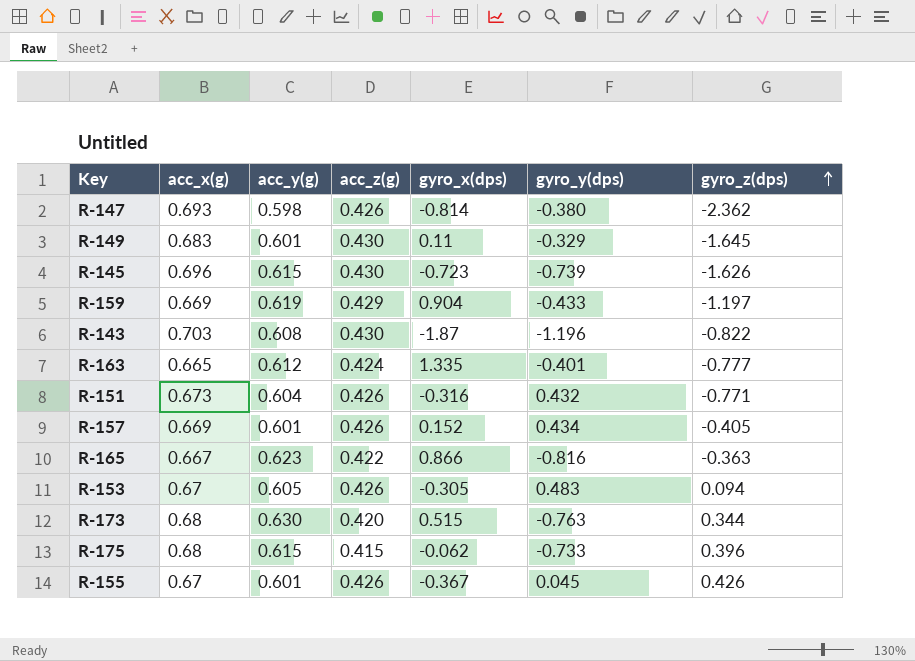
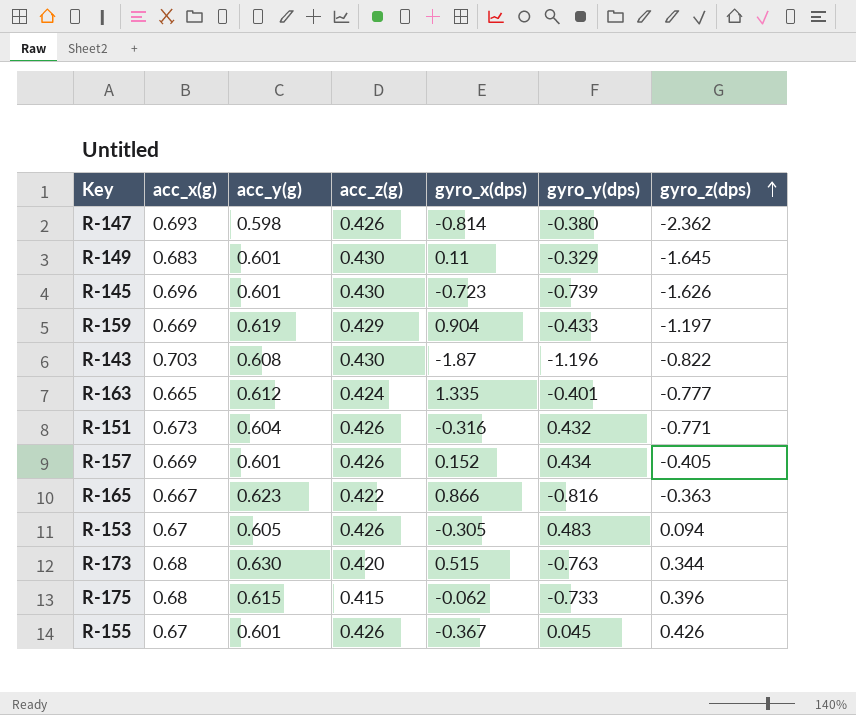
R-145 | acc_y(g): 0.615 -> 0.601

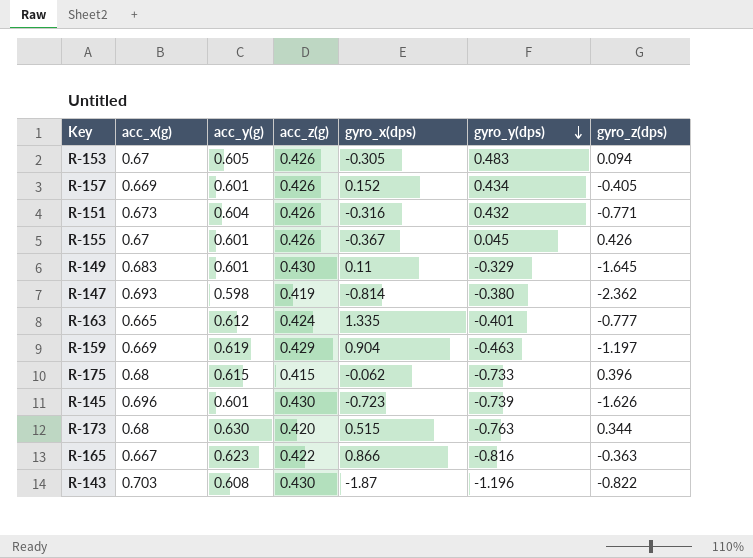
row order: gyro_z(dps) ascending -> gyro_y(dps) descending
R-147 | acc_z(g): 0.426 -> 0.419
R-159 | gyro_y(dps): -0.433 -> -0.463

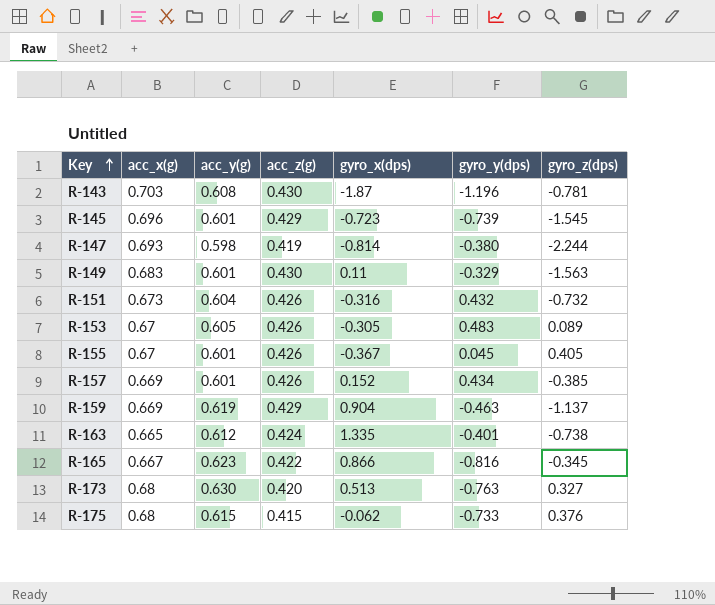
row order: gyro_y(dps) descending -> Key ascending
R-143 | gyro_z(dps): -0.822 -> -0.781
R-145 | acc_z(g): 0.430 -> 0.429
R-145 | gyro_z(dps): -1.626 -> -1.545
R-147 | gyro_z(dps): -2.362 -> -2.244
R-149 | gyro_z(dps): -1.645 -> -1.563
R-151 | gyro_z(dps): -0.771 -> -0.732
R-153 | gyro_z(dps): 0.094 -> 0.089
R-155 | gyro_z(dps): 0.426 -> 0.405
R-157 | gyro_z(dps): -0.405 -> -0.385
R-159 | gyro_z(dps): -1.197 -> -1.137
R-163 | gyro_z(dps): -0.777 -> -0.738
R-165 | gyro_z(dps): -0.363 -> -0.345
R-173 | gyro_x(dps): 0.515 -> 0.513
R-173 | gyro_z(dps): 0.344 -> 0.327
R-175 | gyro_z(dps): 0.396 -> 0.376

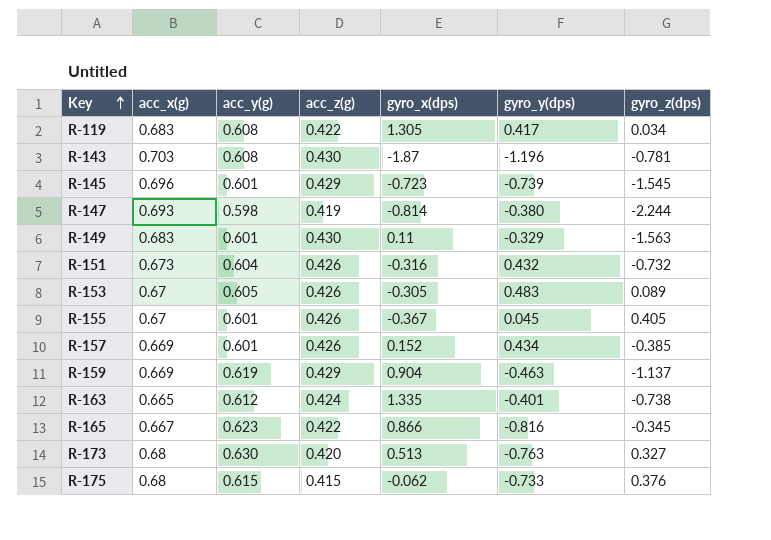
row R-119: none -> 0.683 | 0.608 | 0.422 | 1.305 | 0.417 | 0.034

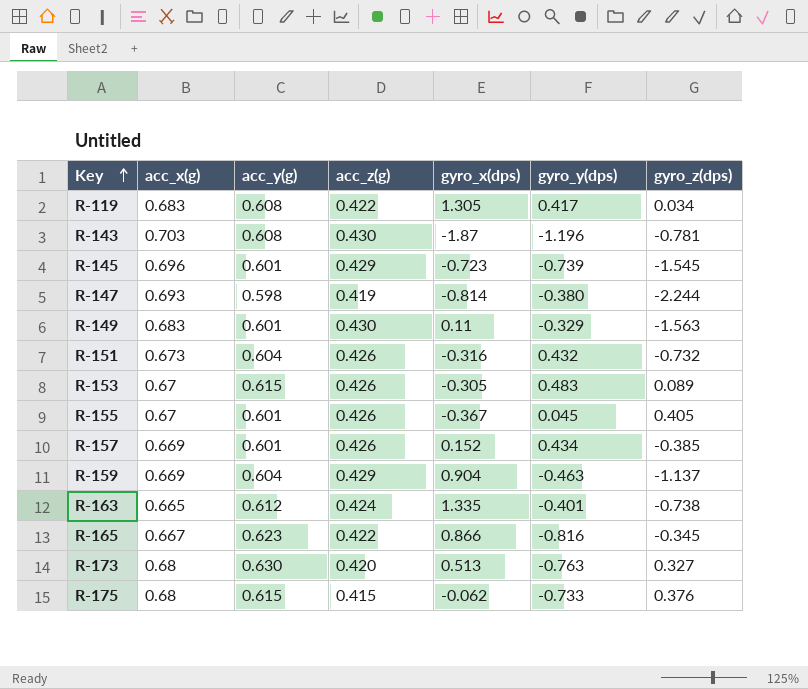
R-153 | acc_y(g): 0.605 -> 0.615
R-159 | acc_y(g): 0.619 -> 0.604

